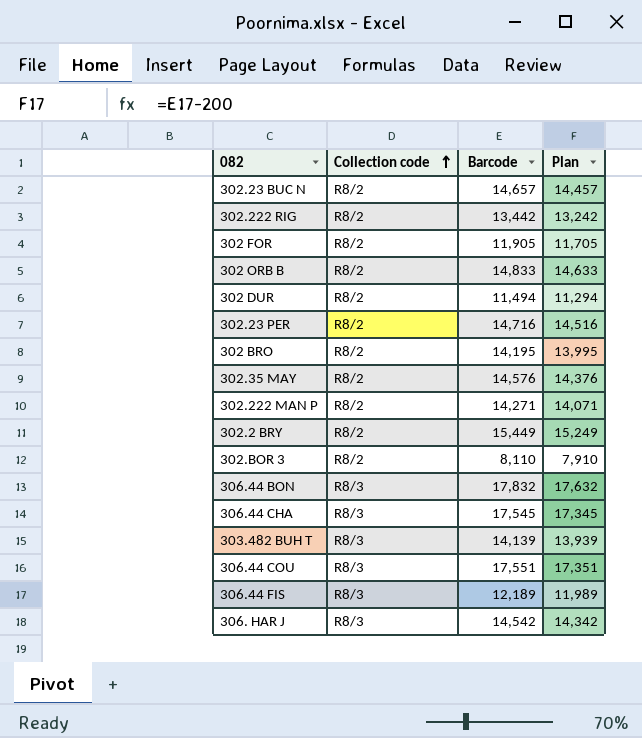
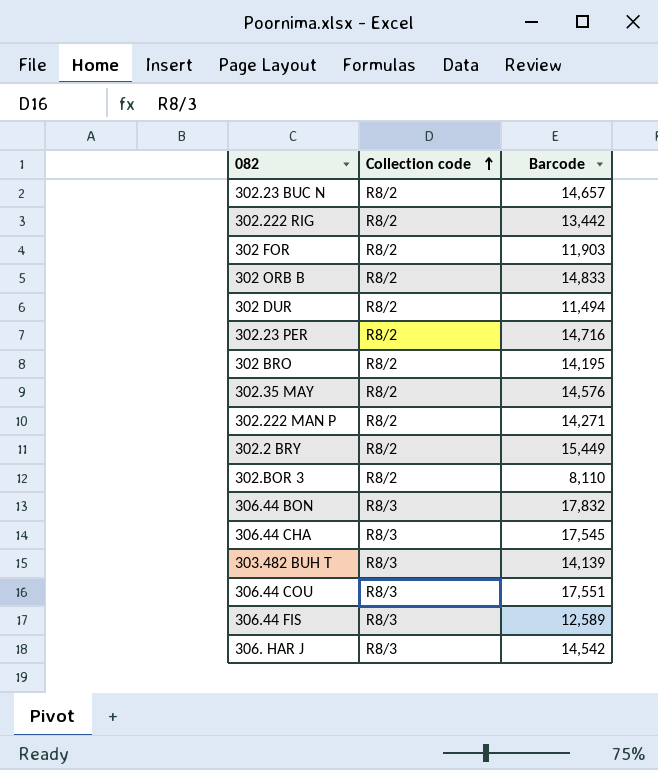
column Plan | formula: [Barcode] - 200 -> none
302 FOR | Barcode: 11,905 -> 11,903
306.44 FIS | Barcode: 12,189 -> 12,589

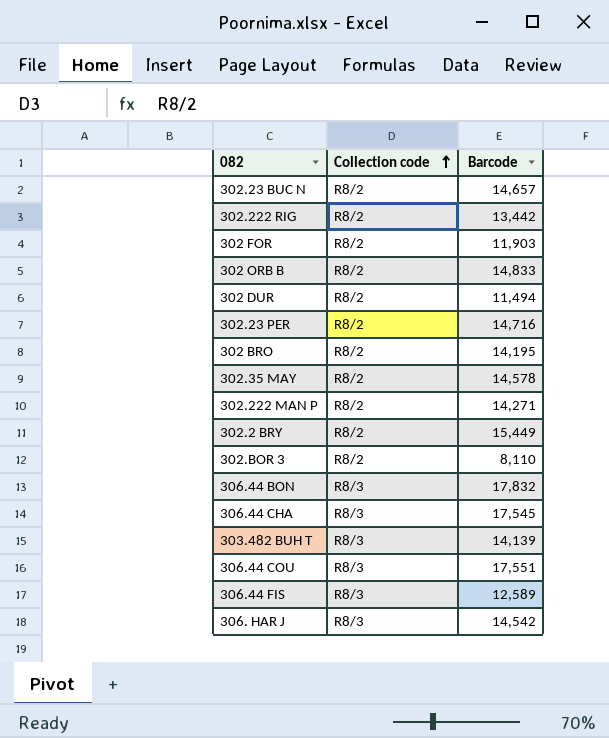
302.35 MAY | Barcode: 14,576 -> 14,578

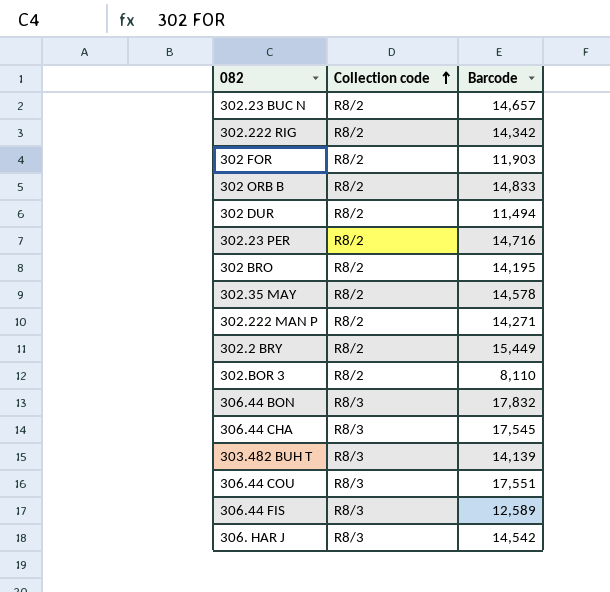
302.222 RIG | Barcode: 13,442 -> 14,342

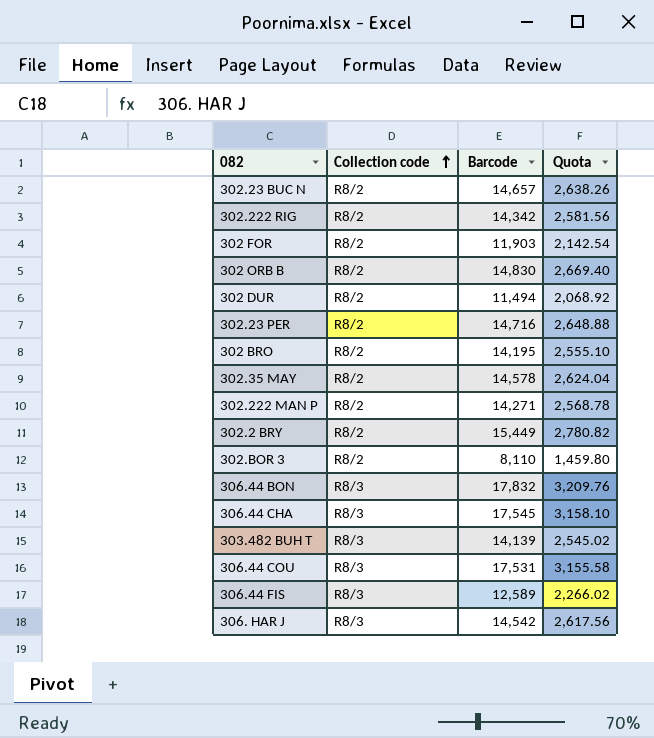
column Quota | formula: none -> [Barcode] * 0.18
302 ORB B | Barcode: 14,833 -> 14,830
306.44 COU | Barcode: 17,551 -> 17,531

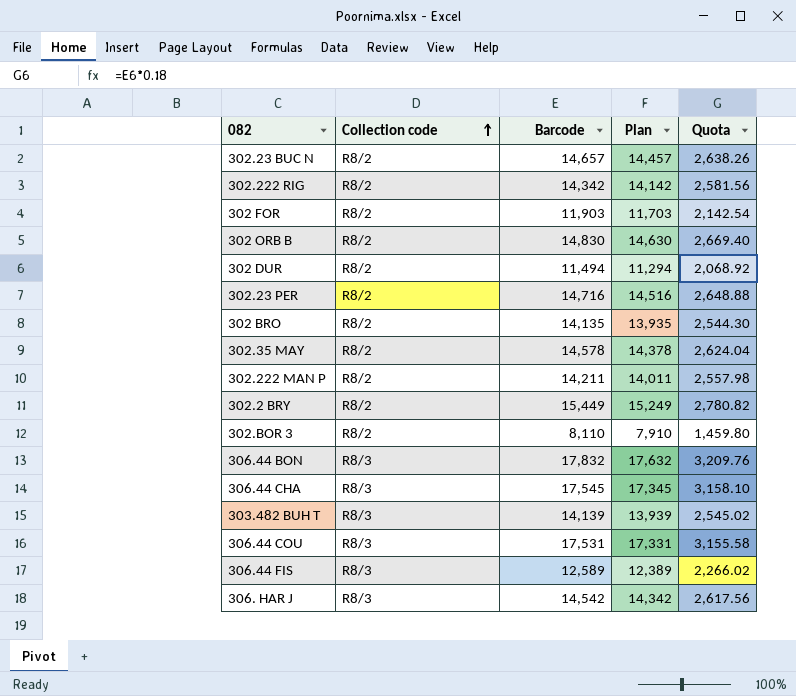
column Plan | formula: none -> [Barcode] - 200
302 BRO | Barcode: 14,195 -> 14,135
302 BRO | Quota: 2,555.10 -> 2,544.30
302.222 MAN P | Barcode: 14,271 -> 14,211
302.222 MAN P | Quota: 2,568.78 -> 2,557.98

